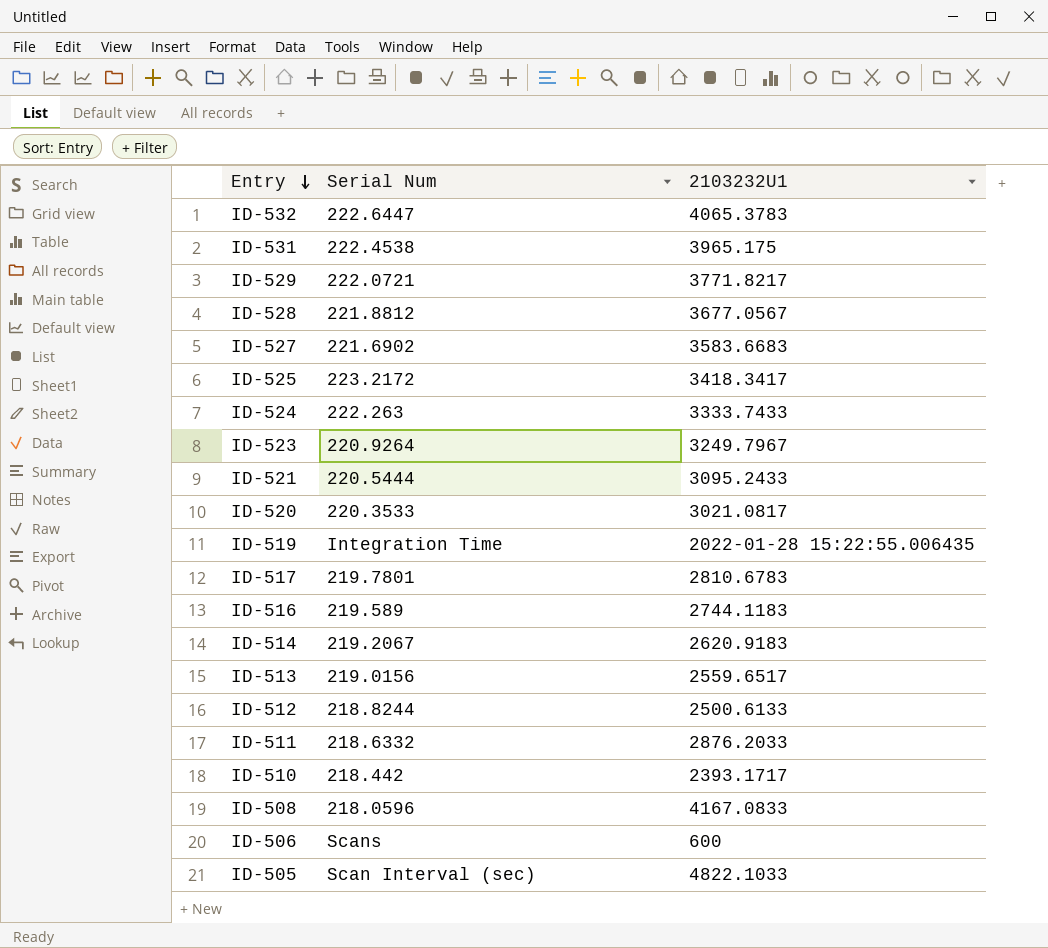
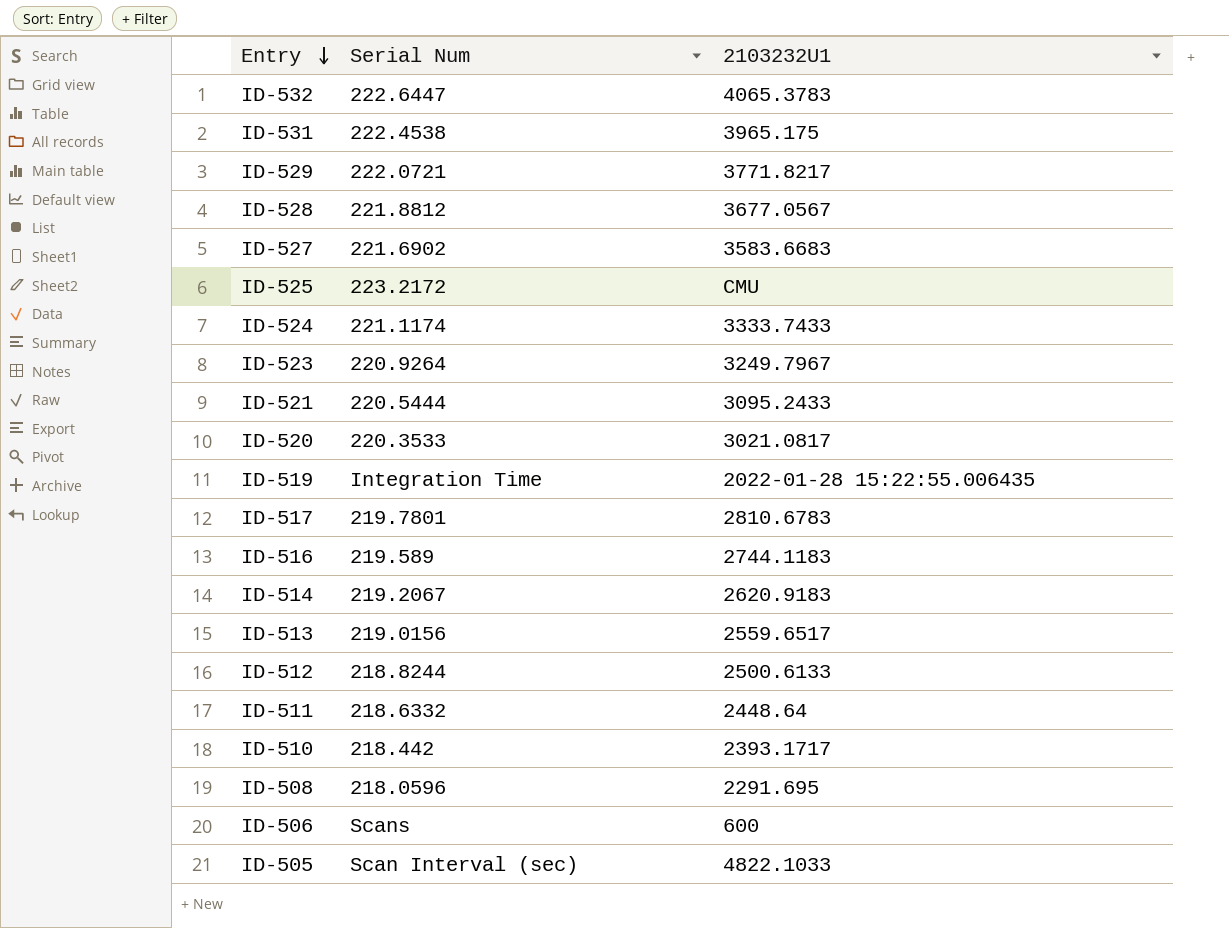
ID-525 | 2103232U1: 3418.3417 -> CMU
ID-524 | Serial Num: 222.263 -> 221.1174
ID-511 | 2103232U1: 2876.2033 -> 2448.64
ID-508 | 2103232U1: 4167.0833 -> 2291.695

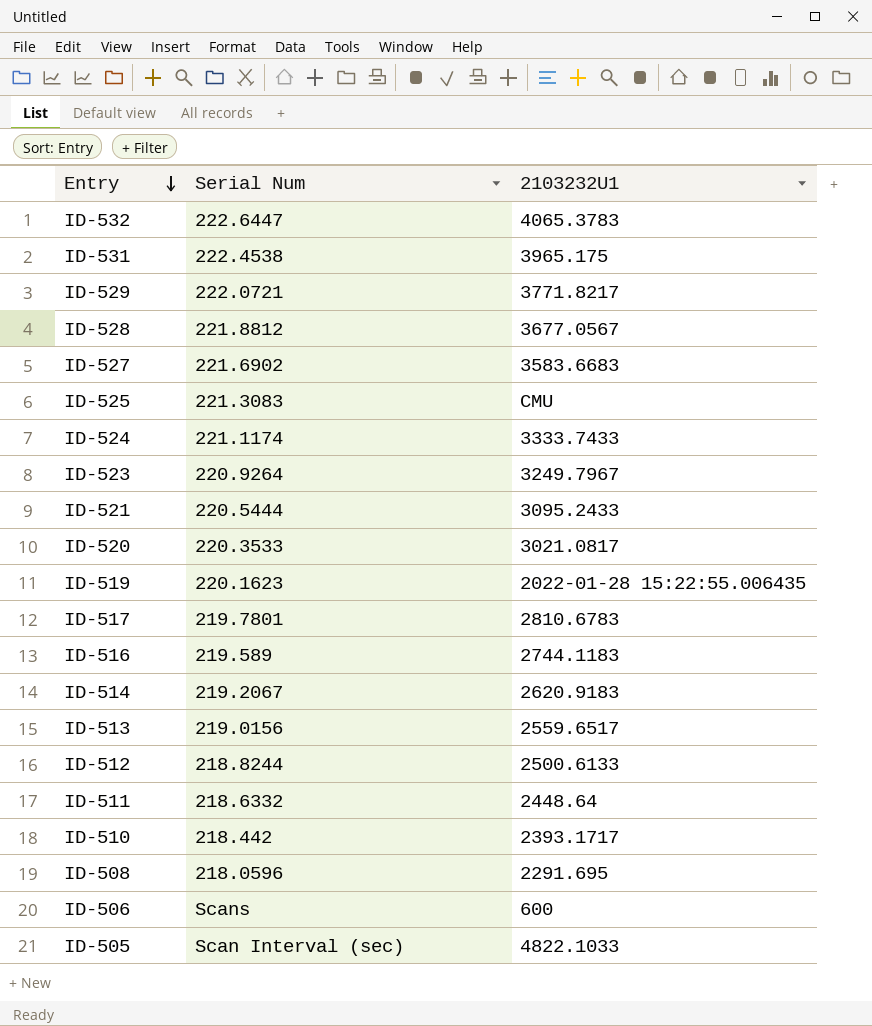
ID-525 | Serial Num: 223.2172 -> 221.3083
ID-519 | Serial Num: Integration Time -> 220.1623

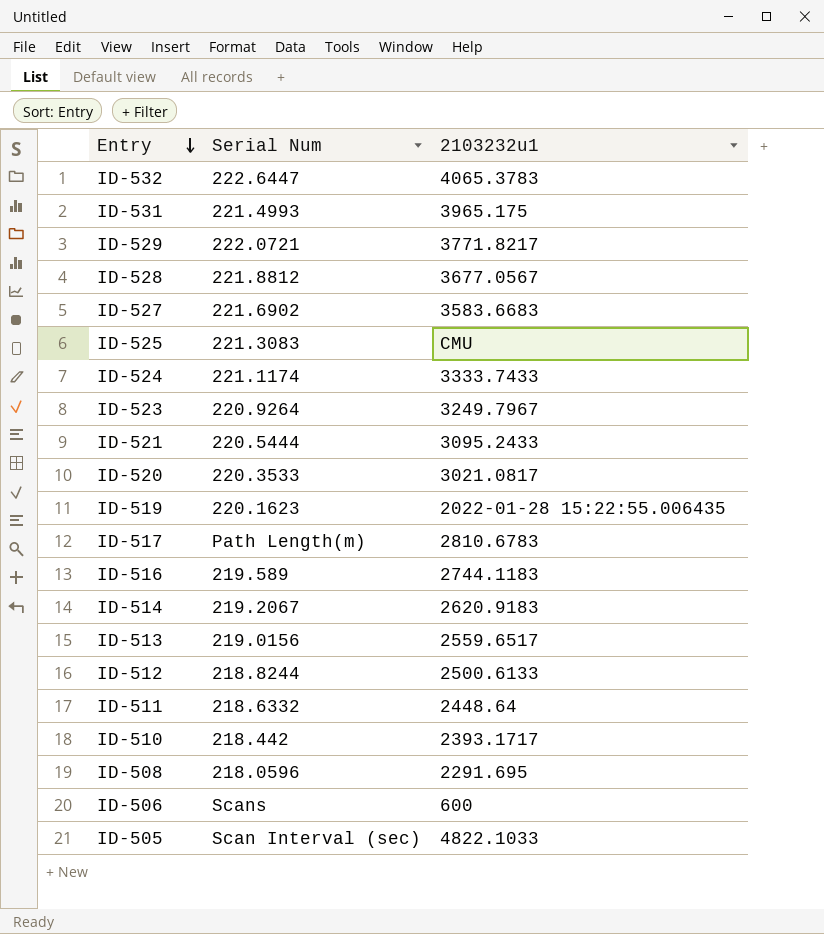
column name: 2103232U1 -> 2103232u1
ID-531 | Serial Num: 222.4538 -> 221.4993
ID-517 | Serial Num: 219.7801 -> Path Length(m)

